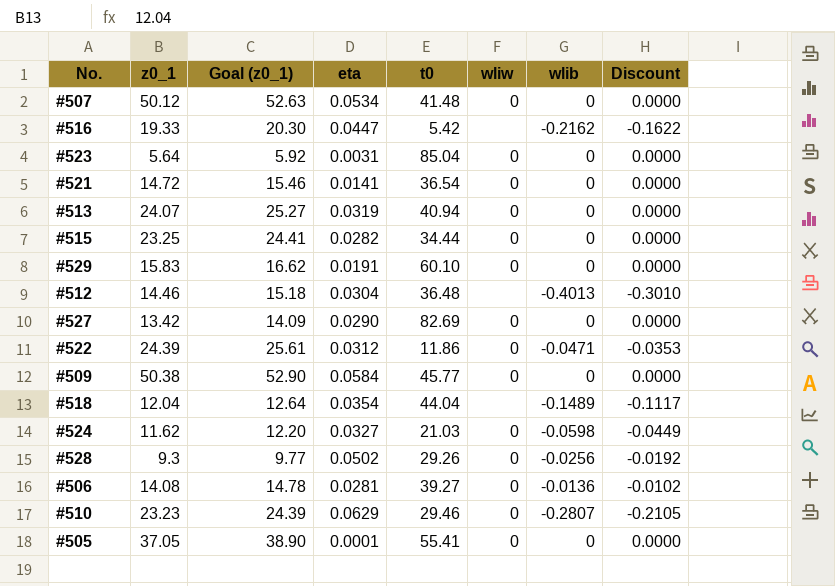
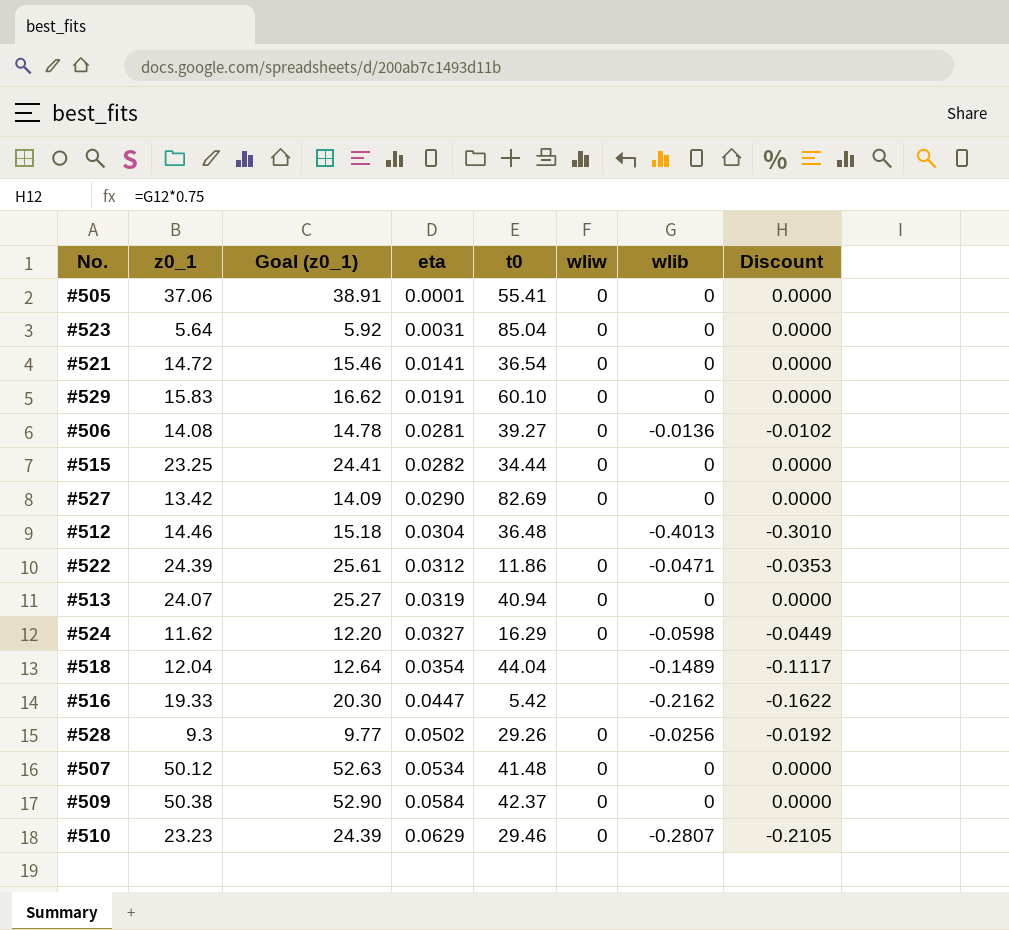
row order: none -> eta ascending
#505 | z0_1: 37.05 -> 37.06
#505 | Goal (z0_1): 38.90 -> 38.91
#524 | t0: 21.03 -> 16.29
#509 | t0: 45.77 -> 42.37

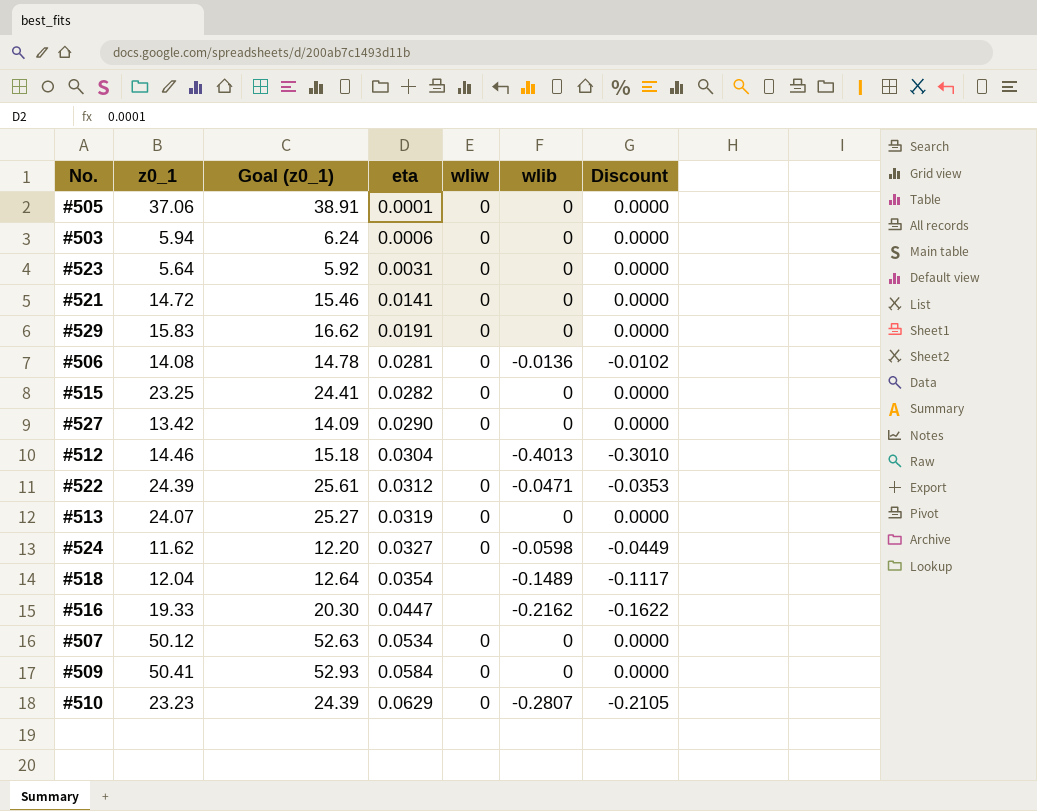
column t0 | position: 5 -> none
row #528: 9.3 | 9.77 | 0.0502 | 29.26 | 0 | -0.0256 | -0.0192 -> none
row #503: none -> 5.94 | 6.24 | 0.0006 | 0 | 0 | 0.0000
#509 | z0_1: 50.38 -> 50.41
#509 | Goal (z0_1): 52.90 -> 52.93

